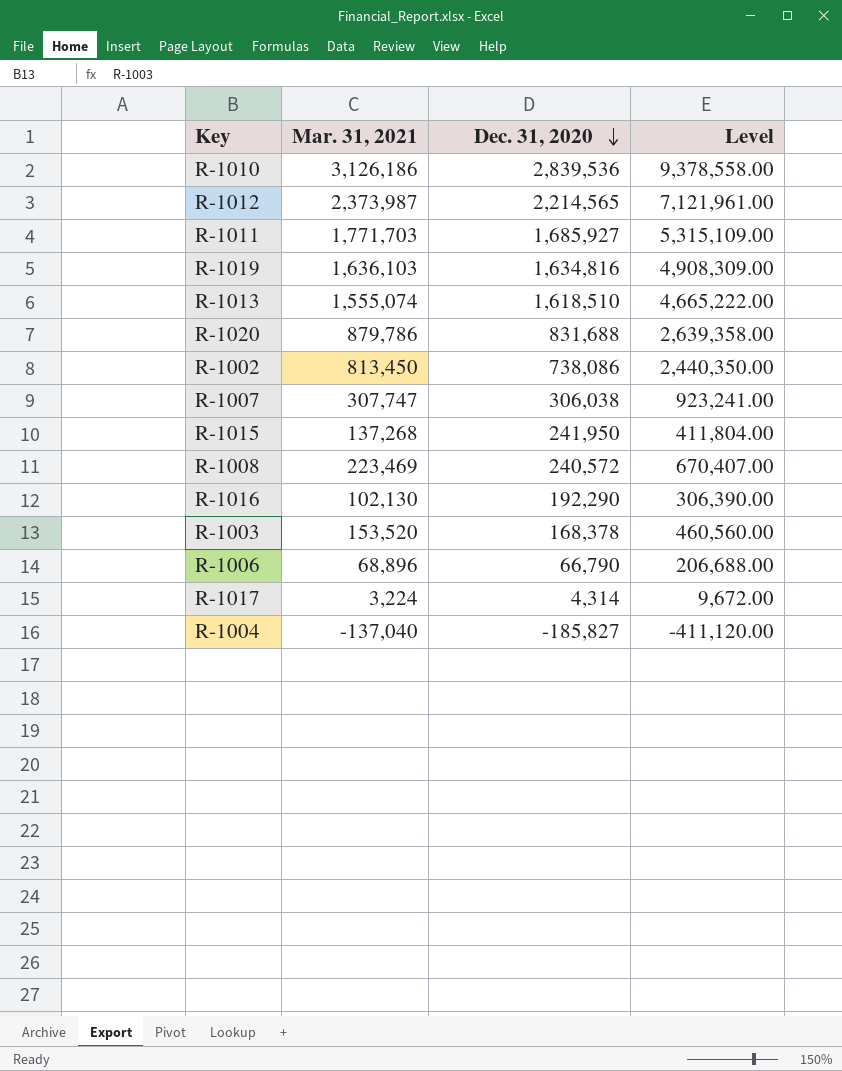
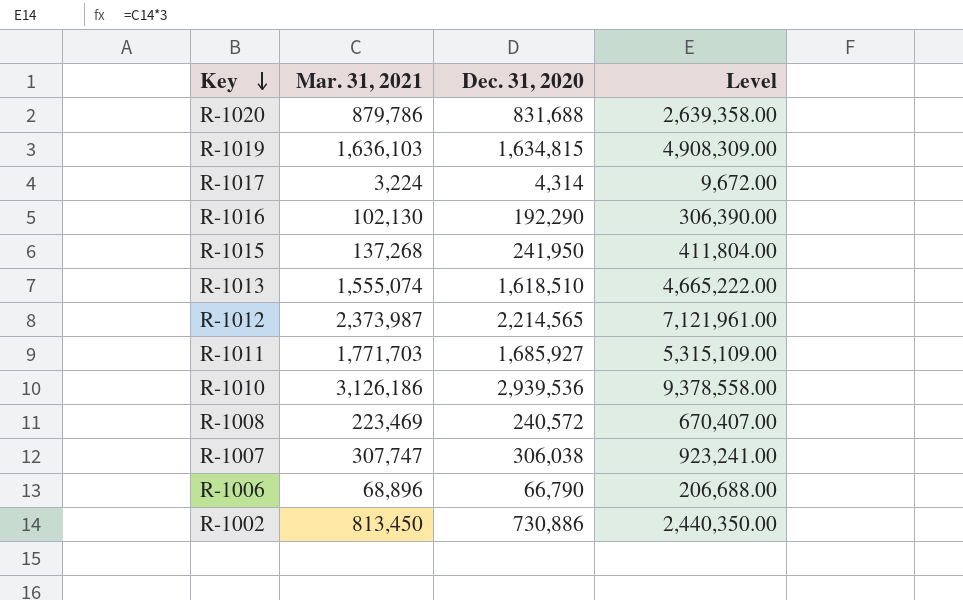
row order: Dec. 31, 2020 descending -> Key descending
row R-1003: 153,520 | 168,378 | 460,560.00 -> none
row R-1004: -137,040 | -185,827 | -411,120.00 -> none
R-1019 | Dec. 31, 2020: 1,634,816 -> 1,634,815
R-1010 | Dec. 31, 2020: 2,839,536 -> 2,939,536
R-1002 | Dec. 31, 2020: 738,086 -> 730,886

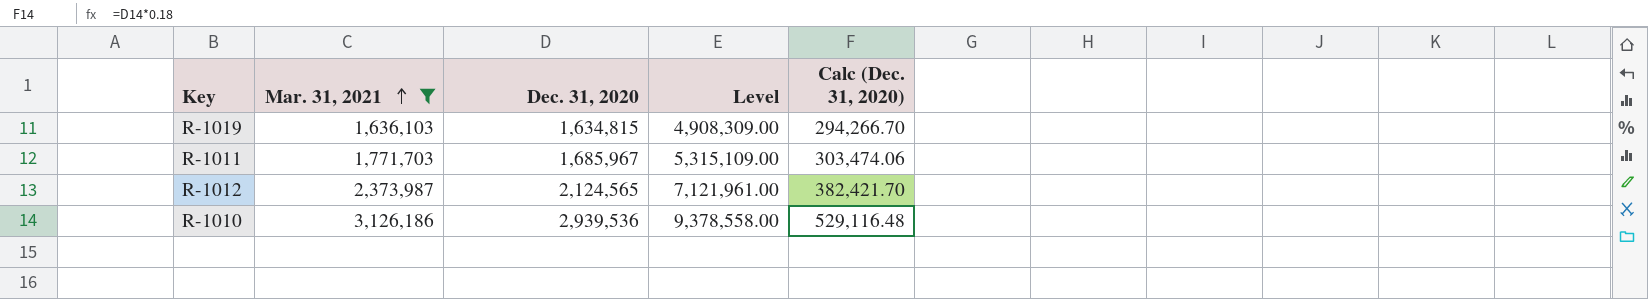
filter: none -> Mar. 31, 2021 >= 1,636,103
row order: Key descending -> Mar. 31, 2021 ascending
column Calc (Dec. 31, 2020) | formula: none -> [Dec. 31, 2020] * 0.18
R-1011 | Dec. 31, 2020: 1,685,927 -> 1,685,967
R-1012 | Dec. 31, 2020: 2,214,565 -> 2,124,565

